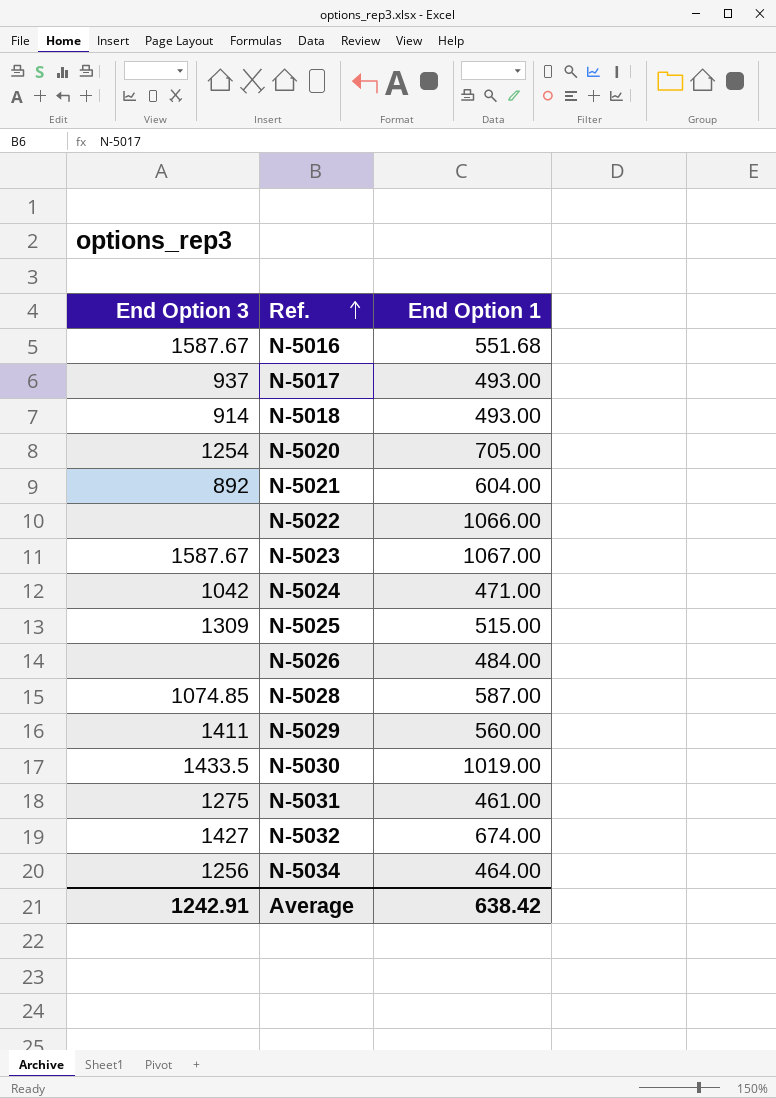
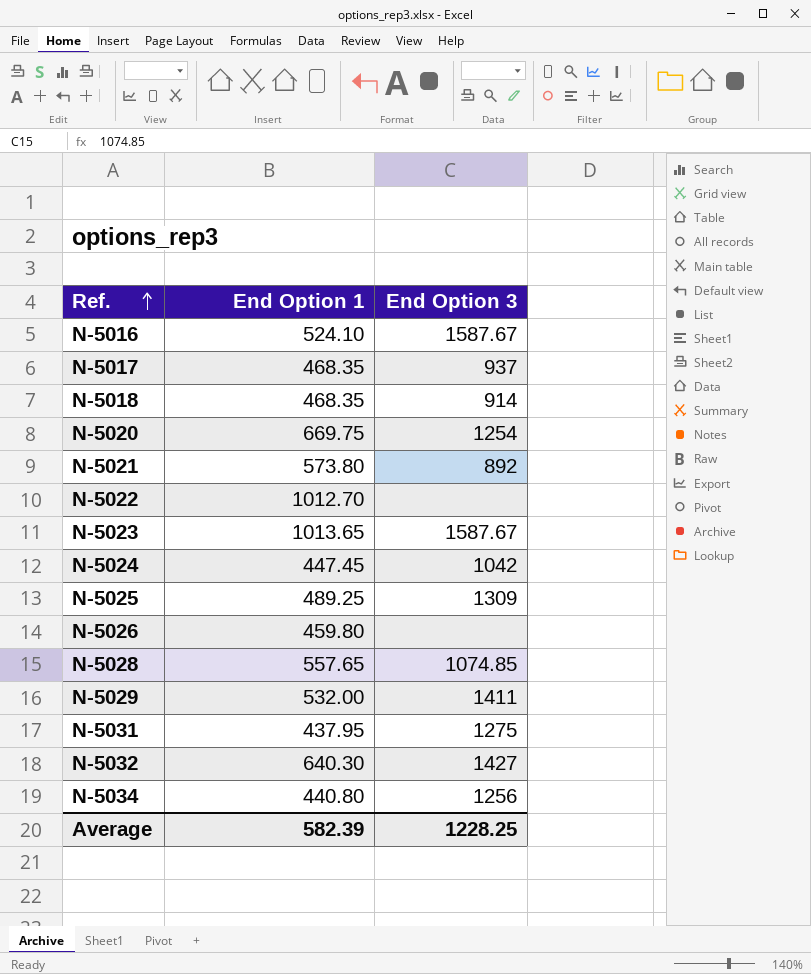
column End Option 3 | position: 1 -> 3
row N-5030: 1433.5 | 1019.00 -> none
N-5016 | End Option 1: 551.68 -> 524.10
N-5017 | End Option 1: 493.00 -> 468.35
N-5018 | End Option 1: 493.00 -> 468.35
N-5020 | End Option 1: 705.00 -> 669.75
N-5021 | End Option 1: 604.00 -> 573.80
N-5022 | End Option 1: 1066.00 -> 1012.70
N-5023 | End Option 1: 1067.00 -> 1013.65
N-5024 | End Option 1: 471.00 -> 447.45
N-5025 | End Option 1: 515.00 -> 489.25
N-5026 | End Option 1: 484.00 -> 459.80
N-5028 | End Option 1: 587.00 -> 557.65
N-5029 | End Option 1: 560.00 -> 532.00
N-5031 | End Option 1: 461.00 -> 437.95
N-5032 | End Option 1: 674.00 -> 640.30
N-5034 | End Option 1: 464.00 -> 440.80
Average | End Option 1: 638.42 -> 582.39
Average | End Option 3: 1242.91 -> 1228.25

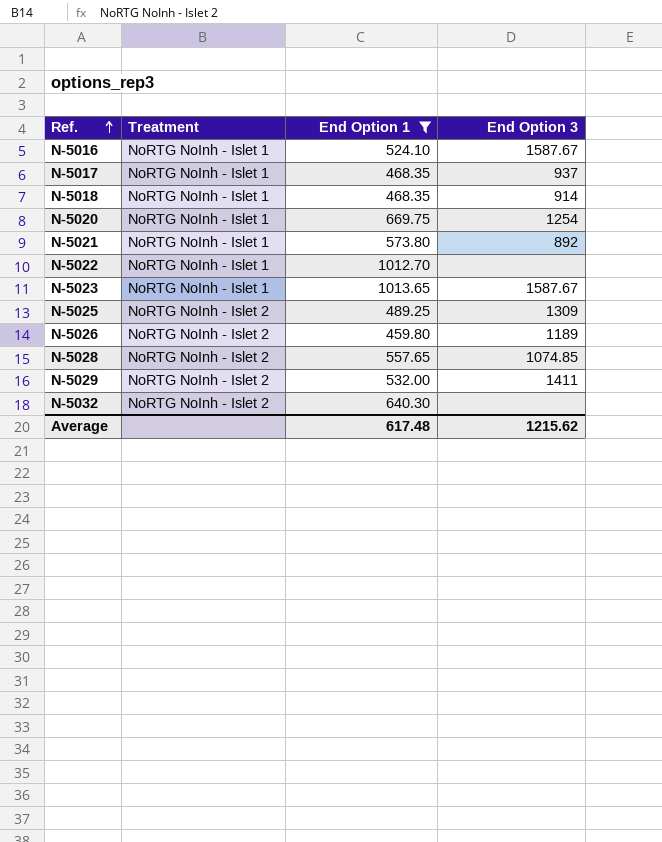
filter: none -> End Option 1 >= 459.80
column Treatment | position: none -> 2
N-5026 | End Option 3: none -> 1189
N-5032 | End Option 3: 1427 -> none
Average | End Option 1: 582.39 -> 617.48
Average | End Option 3: 1228.25 -> 1215.62

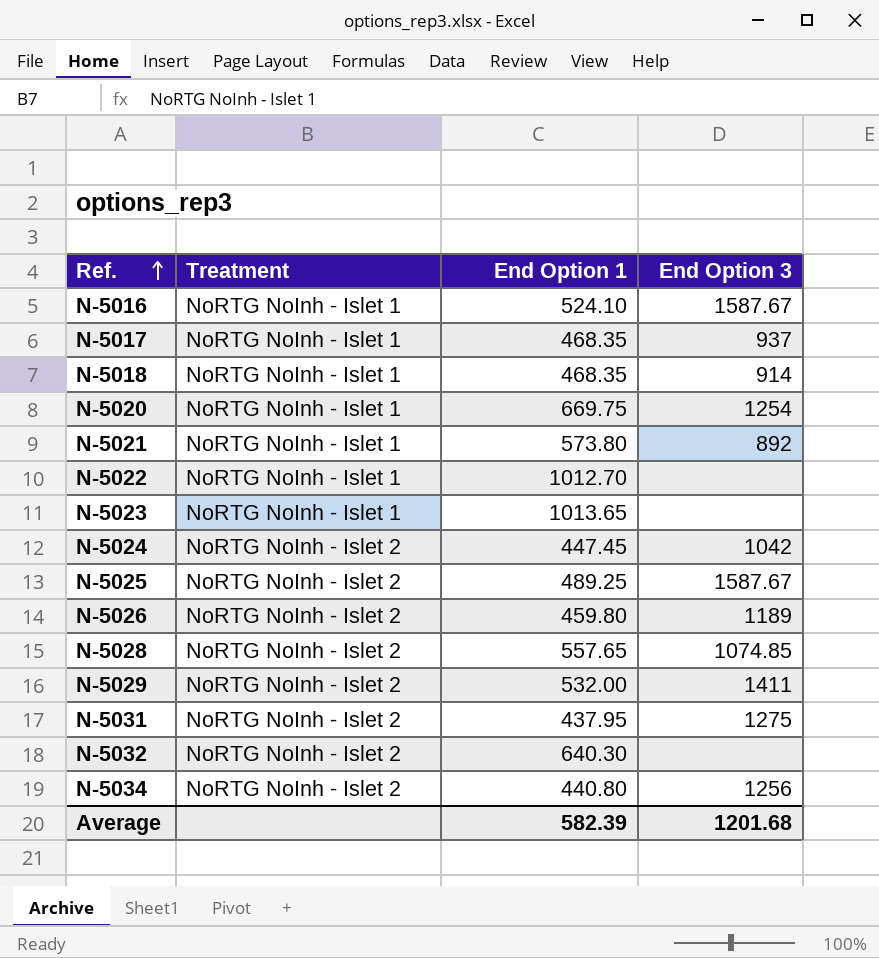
filter: End Option 1 >= 459.80 -> none
N-5023 | End Option 3: 1587.67 -> none
N-5025 | End Option 3: 1309 -> 1587.67
Average | End Option 1: 617.48 -> 582.39
Average | End Option 3: 1215.62 -> 1201.68

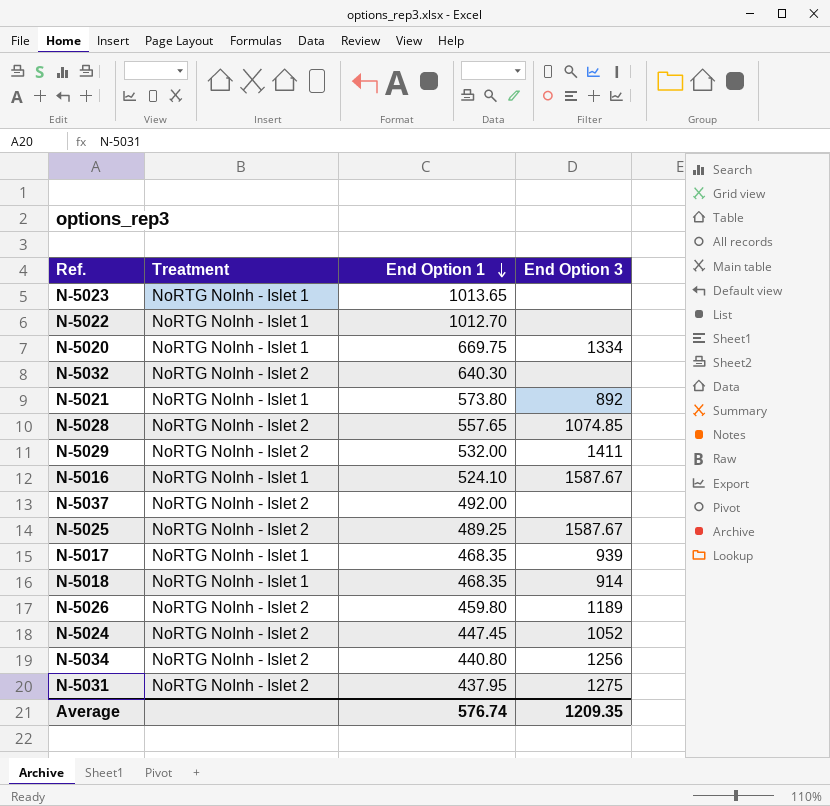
row order: Ref. ascending -> End Option 1 descending
N-5020 | End Option 3: 1254 -> 1334
row N-5037: none -> NoRTG NoInh - Islet 2 | 492.00 | none
N-5017 | End Option 3: 937 -> 939
N-5024 | End Option 3: 1042 -> 1052
Average | End Option 1: 582.39 -> 576.74
Average | End Option 3: 1201.68 -> 1209.35

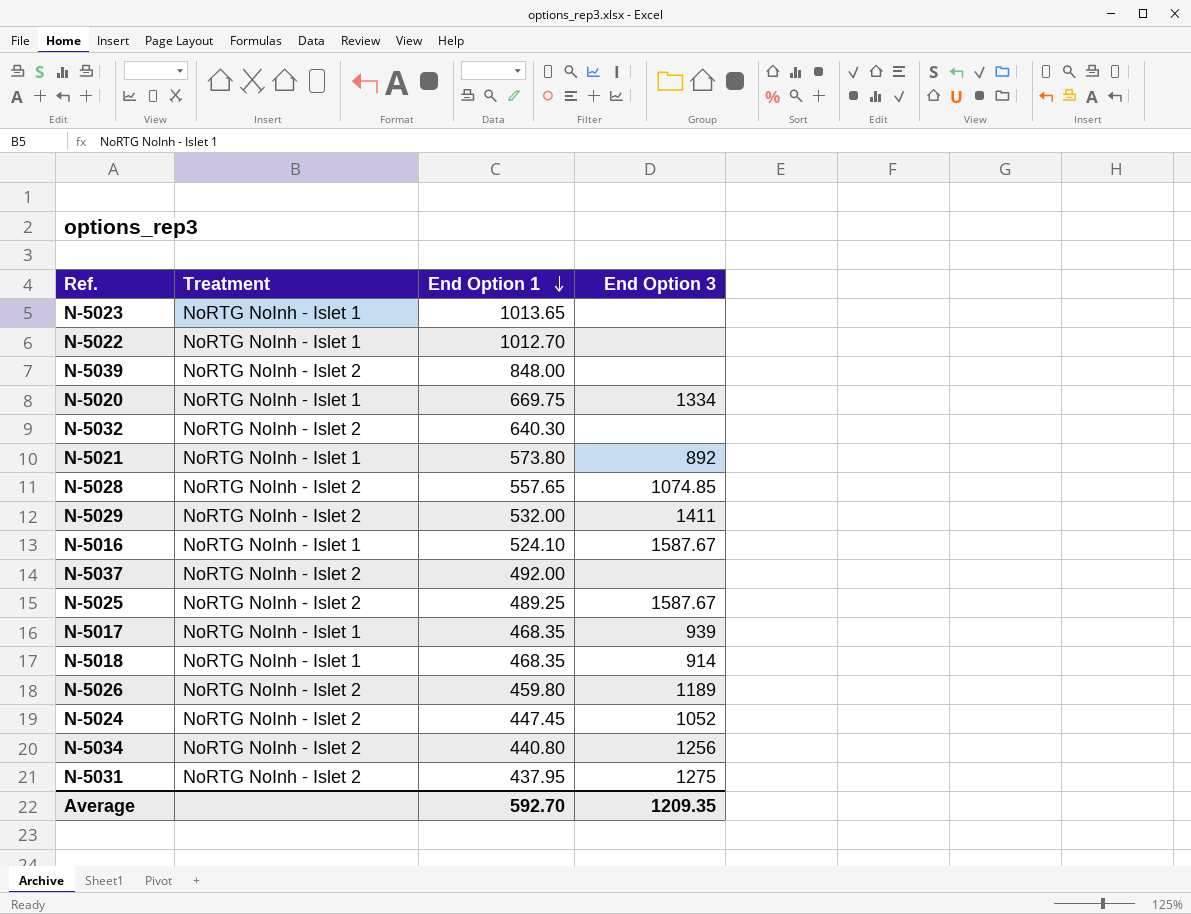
row N-5039: none -> NoRTG NoInh - Islet 2 | 848.00 | none
Average | End Option 1: 576.74 -> 592.70

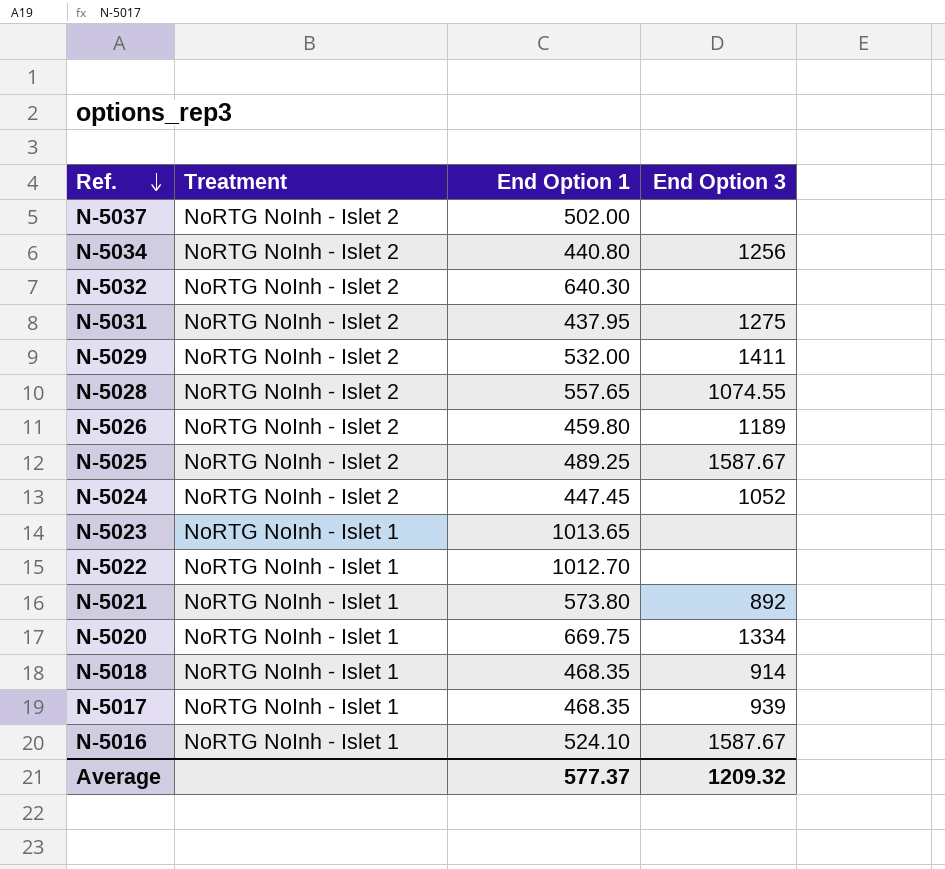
row order: End Option 1 descending -> Ref. descending
row N-5039: NoRTG NoInh - Islet 2 | 848.00 | none -> none
N-5037 | End Option 1: 492.00 -> 502.00
N-5028 | End Option 3: 1074.85 -> 1074.55
Average | End Option 1: 592.70 -> 577.37
Average | End Option 3: 1209.35 -> 1209.32

